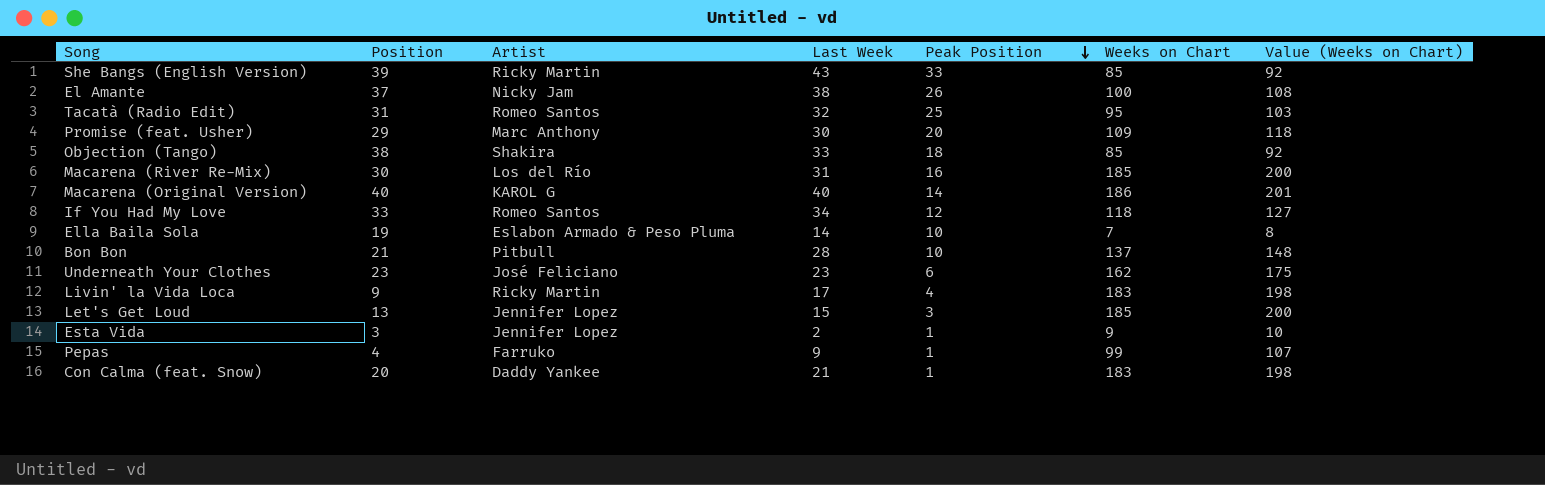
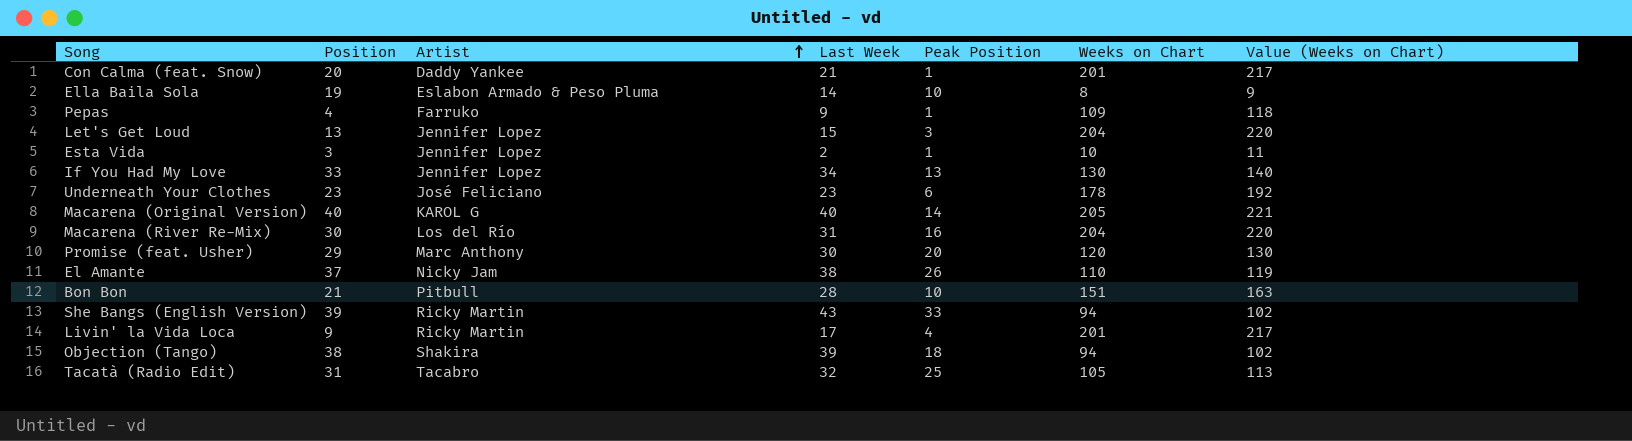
row order: Peak Position descending -> Artist ascending
Con Calma (feat. Snow) | Weeks on Chart: 183 -> 201
Con Calma (feat. Snow) | Value (Weeks on Chart): 198 -> 217
Ella Baila Sola | Weeks on Chart: 7 -> 8
Ella Baila Sola | Value (Weeks on Chart): 8 -> 9
Pepas | Weeks on Chart: 99 -> 109
Pepas | Value (Weeks on Chart): 107 -> 118
Let's Get Loud | Weeks on Chart: 185 -> 204
Let's Get Loud | Value (Weeks on Chart): 200 -> 220
Esta Vida | Weeks on Chart: 9 -> 10
Esta Vida | Value (Weeks on Chart): 10 -> 11
If You Had My Love | Artist: Romeo Santos -> Jennifer Lopez
If You Had My Love | Peak Position: 12 -> 13
If You Had My Love | Weeks on Chart: 118 -> 130
If You Had My Love | Value (Weeks on Chart): 127 -> 140
Underneath Your Clothes | Weeks on Chart: 162 -> 178
Underneath Your Clothes | Value (Weeks on Chart): 175 -> 192
Macarena (Original Version) | Weeks on Chart: 186 -> 205
Macarena (Original Version) | Value (Weeks on Chart): 201 -> 221
Macarena (River Re-Mix) | Weeks on Chart: 185 -> 204
Macarena (River Re-Mix) | Value (Weeks on Chart): 200 -> 220
Promise (feat. Usher) | Weeks on Chart: 109 -> 120
Promise (feat. Usher) | Value (Weeks on Chart): 118 -> 130
El Amante | Weeks on Chart: 100 -> 110
El Amante | Value (Weeks on Chart): 108 -> 119
Bon Bon | Weeks on Chart: 137 -> 151
Bon Bon | Value (Weeks on Chart): 148 -> 163
She Bangs (English Version) | Weeks on Chart: 85 -> 94
She Bangs (English Version) | Value (Weeks on Chart): 92 -> 102
Livin' la Vida Loca | Weeks on Chart: 183 -> 201
Livin' la Vida Loca | Value (Weeks on Chart): 198 -> 217
Objection (Tango) | Last Week: 33 -> 39
Objection (Tango) | Weeks on Chart: 85 -> 94
Objection (Tango) | Value (Weeks on Chart): 92 -> 102
Tacatà (Radio Edit) | Artist: Romeo Santos -> Tacabro
Tacatà (Radio Edit) | Weeks on Chart: 95 -> 105
Tacatà (Radio Edit) | Value (Weeks on Chart): 103 -> 113

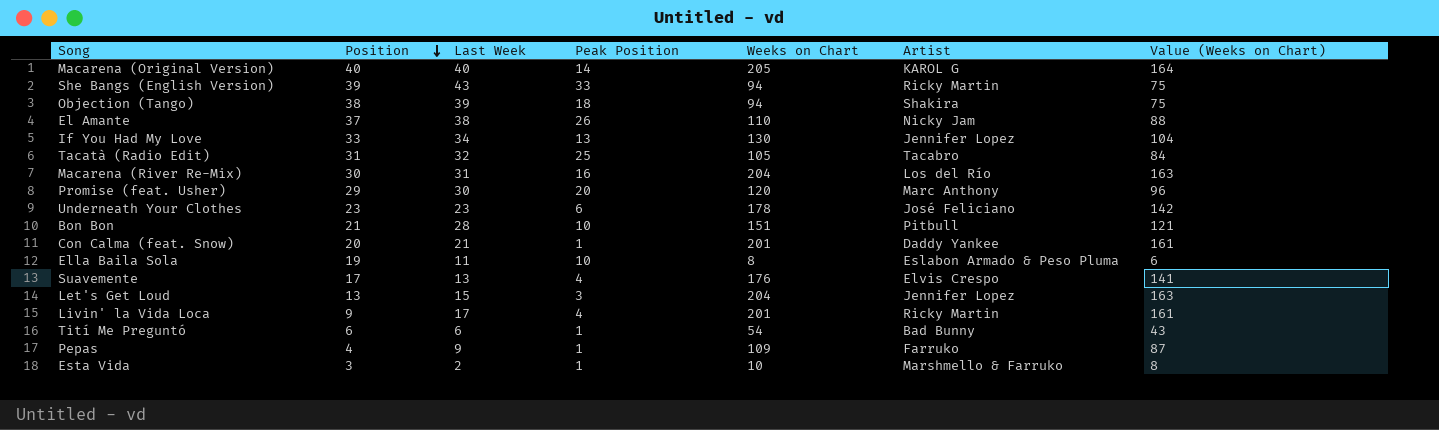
row order: Artist ascending -> Position descending
column Artist | position: 3 -> 6
column Value (Weeks on Chart) | formula: [Weeks on Chart] * 1.08 -> [Weeks on Chart] * 0.8
Ella Baila Sola | Last Week: 14 -> 11
row Suavemente: none -> 17 | 13 | 4 | 176 | Elvis Crespo | 141
row Tití Me Preguntó: none -> 6 | 6 | 1 | 54 | Bad Bunny | 43
Esta Vida | Artist: Jennifer Lopez -> Marshmello & Farruko

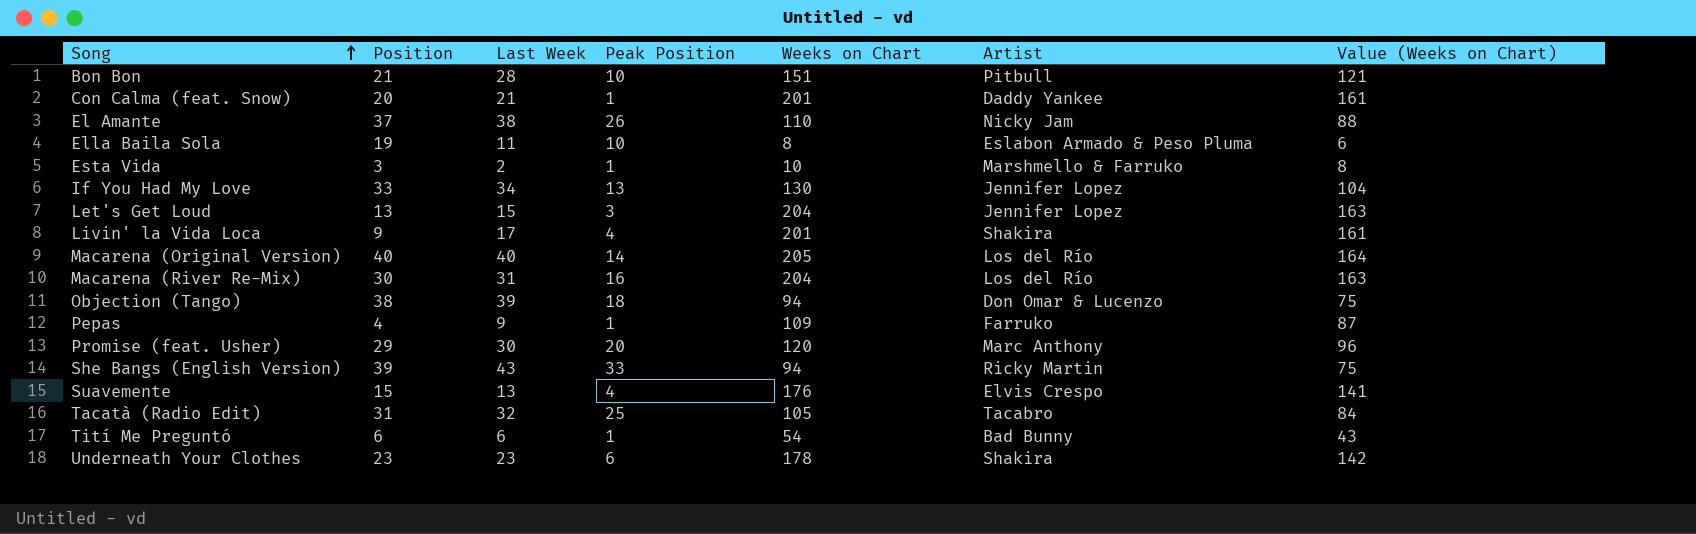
row order: Position descending -> Song ascending
Livin' la Vida Loca | Artist: Ricky Martin -> Shakira
Macarena (Original Version) | Artist: KAROL G -> Los del Río
Objection (Tango) | Artist: Shakira -> Don Omar & Lucenzo
Suavemente | Position: 17 -> 15
Underneath Your Clothes | Artist: José Feliciano -> Shakira

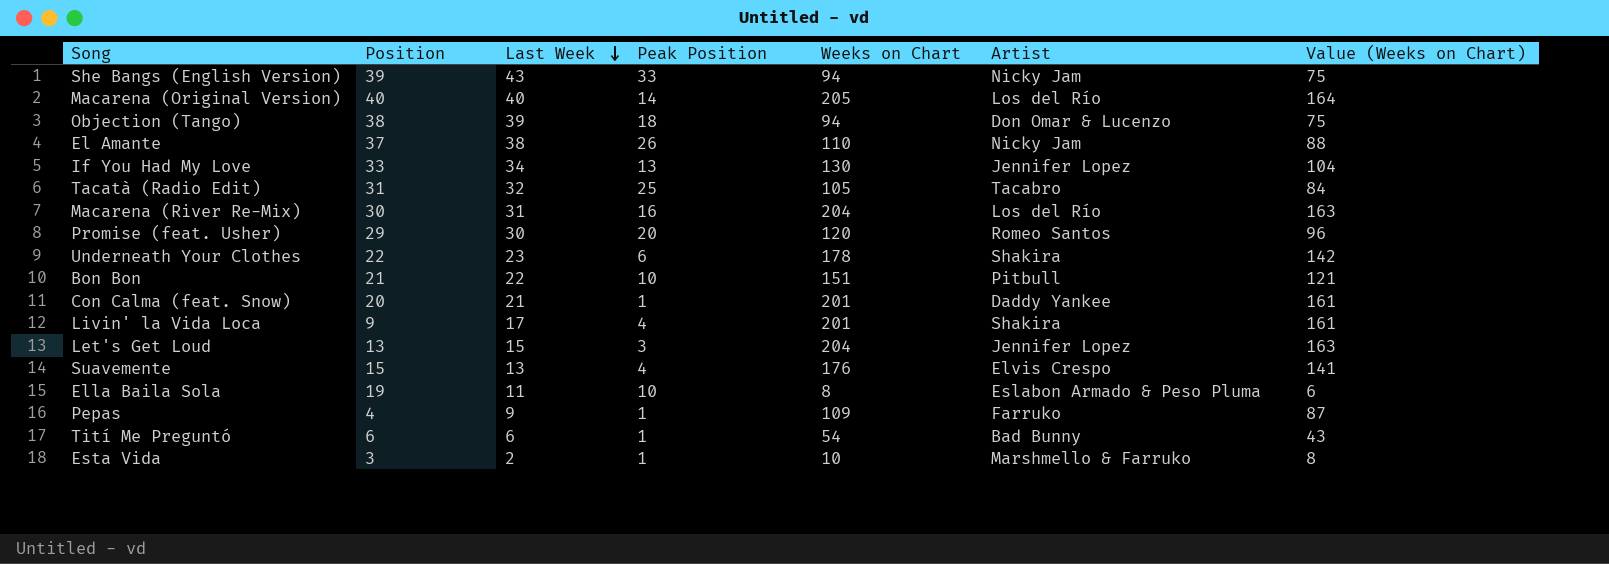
row order: Song ascending -> Last Week descending
She Bangs (English Version) | Artist: Ricky Martin -> Nicky Jam
Promise (feat. Usher) | Artist: Marc Anthony -> Romeo Santos
Underneath Your Clothes | Position: 23 -> 22
Bon Bon | Last Week: 28 -> 22

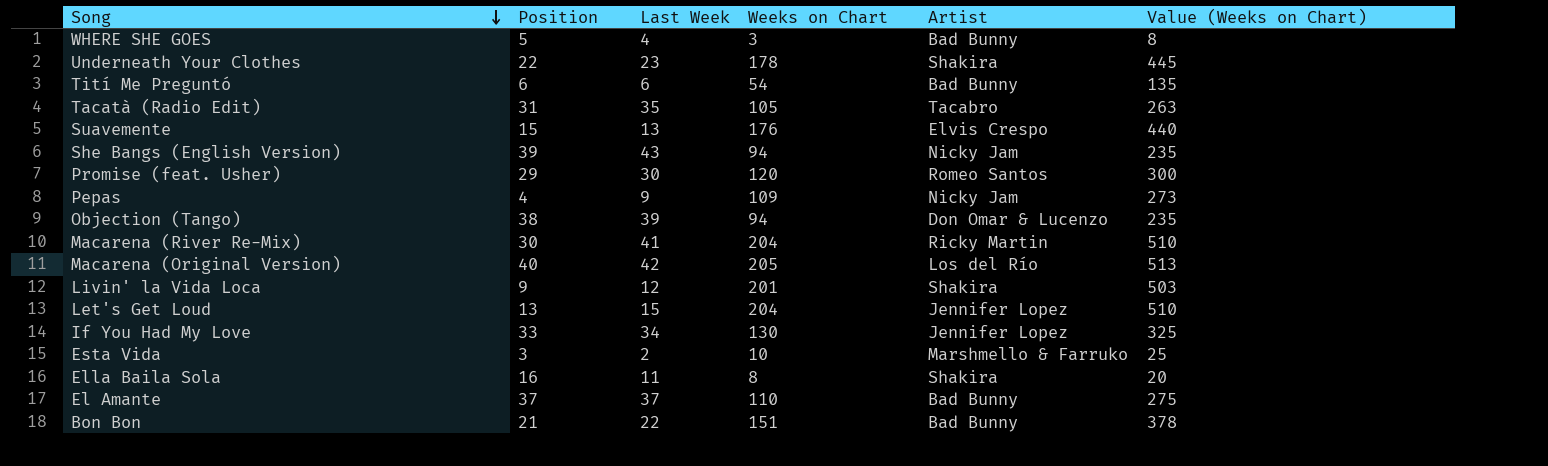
row order: Last Week descending -> Song descending
column Peak Position | position: 4 -> none
column Value (Weeks on Chart) | formula: [Weeks on Chart] * 0.8 -> [Weeks on Chart] * 2.5
row Con Calma (feat. Snow): 20 | 21 | 1 | 201 | Daddy Yankee | 161 -> none
row WHERE SHE GOES: none -> 5 | 4 | 3 | Bad Bunny | 8
Tacatà (Radio Edit) | Last Week: 32 -> 35
Pepas | Artist: Farruko -> Nicky Jam
Macarena (River Re-Mix) | Last Week: 31 -> 41
Macarena (River Re-Mix) | Artist: Los del Río -> Ricky Martin
Macarena (Original Version) | Last Week: 40 -> 42
Livin' la Vida Loca | Last Week: 17 -> 12
Ella Baila Sola | Position: 19 -> 16
Ella Baila Sola | Artist: Eslabon Armado & Peso Pluma -> Shakira
El Amante | Last Week: 38 -> 37
El Amante | Artist: Nicky Jam -> Bad Bunny
Bon Bon | Artist: Pitbull -> Bad Bunny

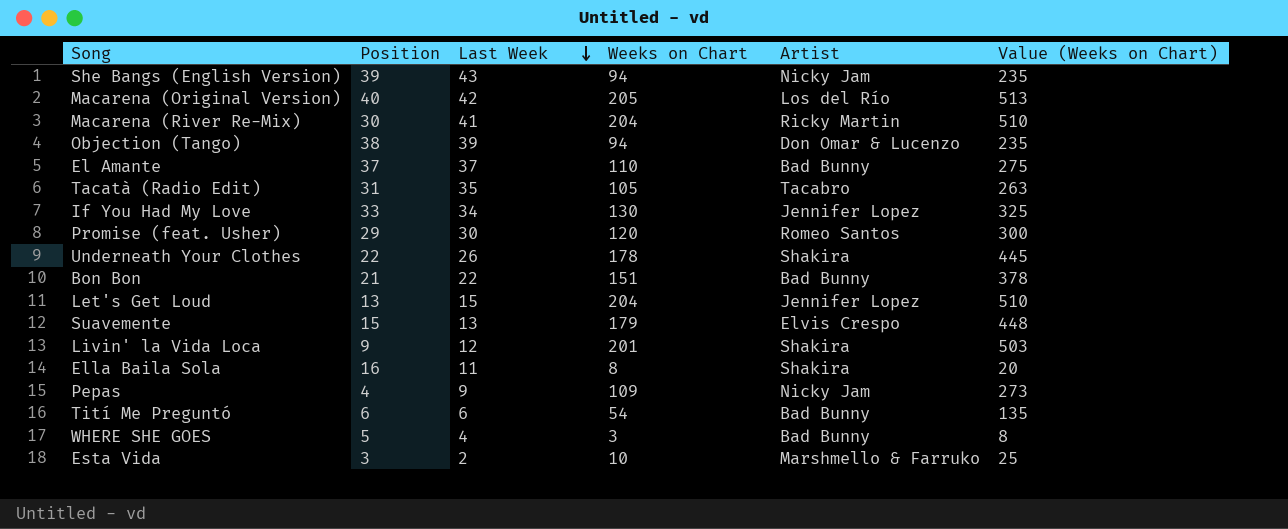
row order: Song descending -> Last Week descending
Underneath Your Clothes | Last Week: 23 -> 26
Suavemente | Weeks on Chart: 176 -> 179
Suavemente | Value (Weeks on Chart): 440 -> 448

